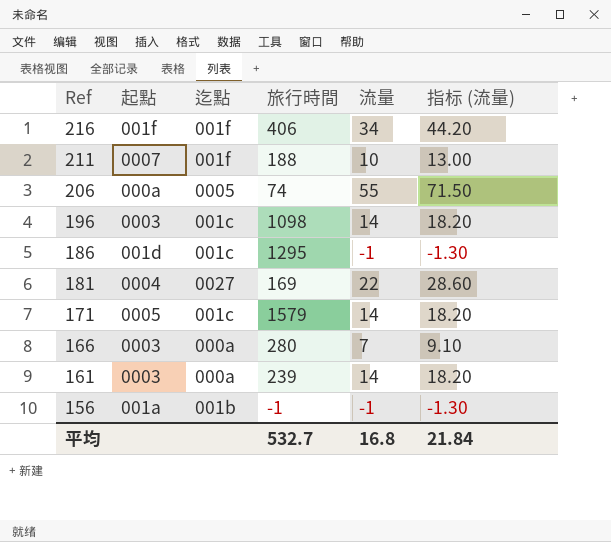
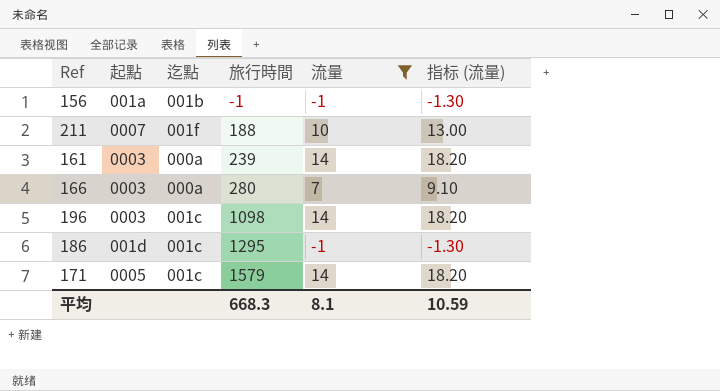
filter: none -> 流量 <= 14
row order: Ref descending -> 旅行時間 ascending
平均 | 旅行時間: 532.7 -> 668.3
平均 | 流量: 16.8 -> 8.1
平均 | 指标 (流量): 21.84 -> 10.59

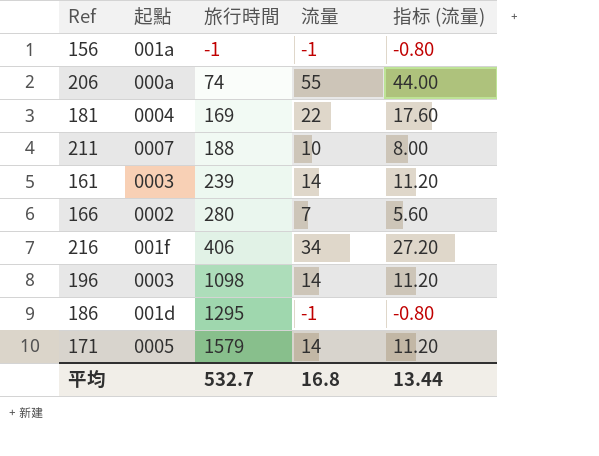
filter: 流量 <= 14 -> none
column 迄點 | position: 3 -> none
column 指标 (流量) | formula: [流量] * 1.3 -> [流量] * 0.8
166 | 起點: 0003 -> 0002
平均 | 旅行時間: 668.3 -> 532.7
平均 | 流量: 8.1 -> 16.8
平均 | 指标 (流量): 10.59 -> 13.44

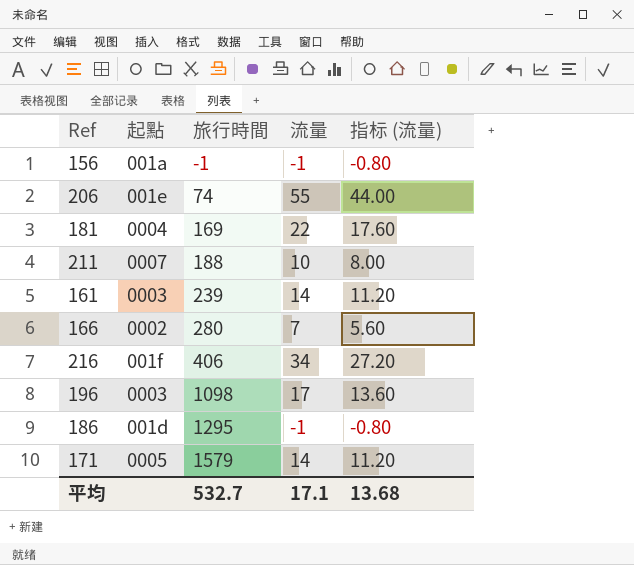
206 | 起點: 000a -> 001e
196 | 流量: 14 -> 17
196 | 指标 (流量): 11.20 -> 13.60
平均 | 流量: 16.8 -> 17.1
平均 | 指标 (流量): 13.44 -> 13.68

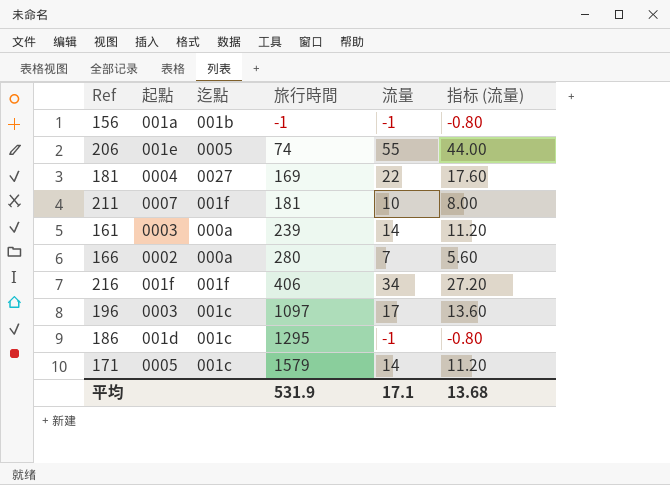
column 迄點 | position: none -> 3
211 | 旅行時間: 188 -> 181
196 | 旅行時間: 1098 -> 1097
平均 | 旅行時間: 532.7 -> 531.9

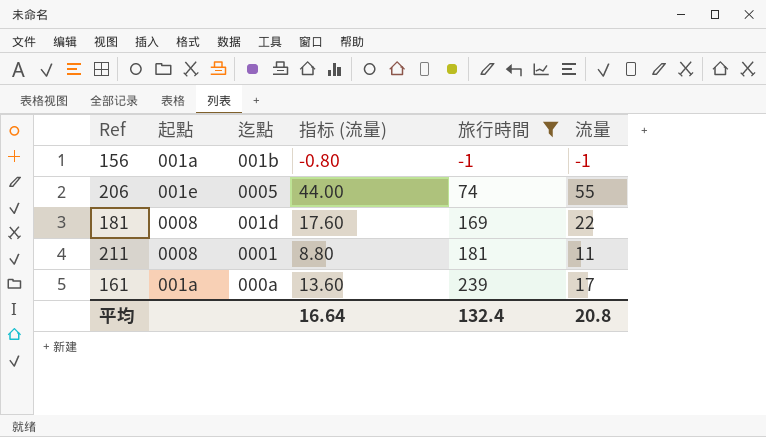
filter: none -> 旅行時間 <= 239
column 指标 (流量) | position: 6 -> 4
181 | 起點: 0004 -> 0008
181 | 迄點: 0027 -> 001d
211 | 起點: 0007 -> 0008
211 | 迄點: 001f -> 0001
211 | 指标 (流量): 8.00 -> 8.80
211 | 流量: 10 -> 11
161 | 起點: 0003 -> 001a
161 | 指标 (流量): 11.20 -> 13.60
161 | 流量: 14 -> 17
平均 | 指标 (流量): 13.68 -> 16.64
平均 | 旅行時間: 531.9 -> 132.4
平均 | 流量: 17.1 -> 20.8

